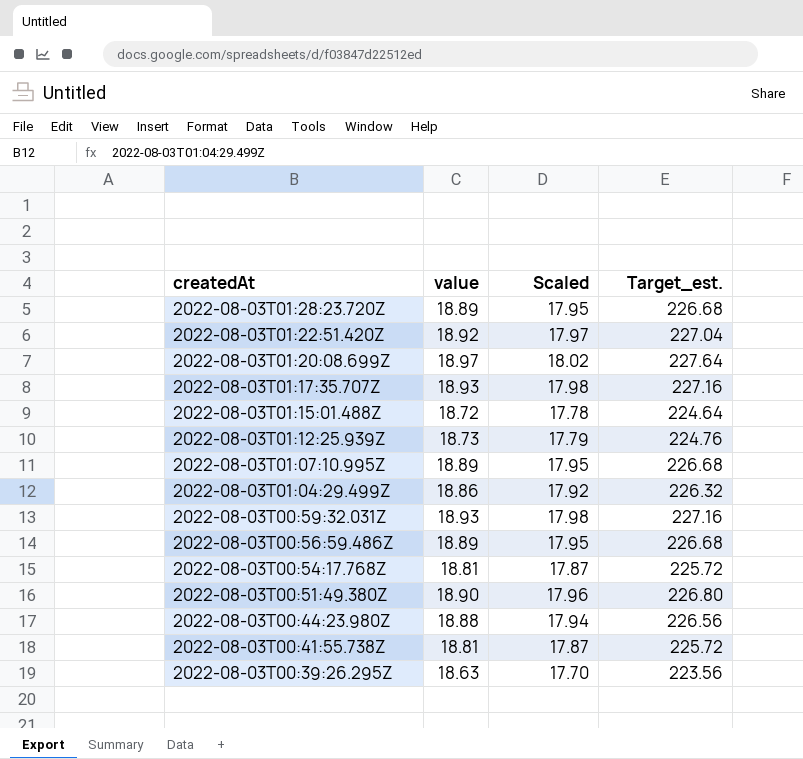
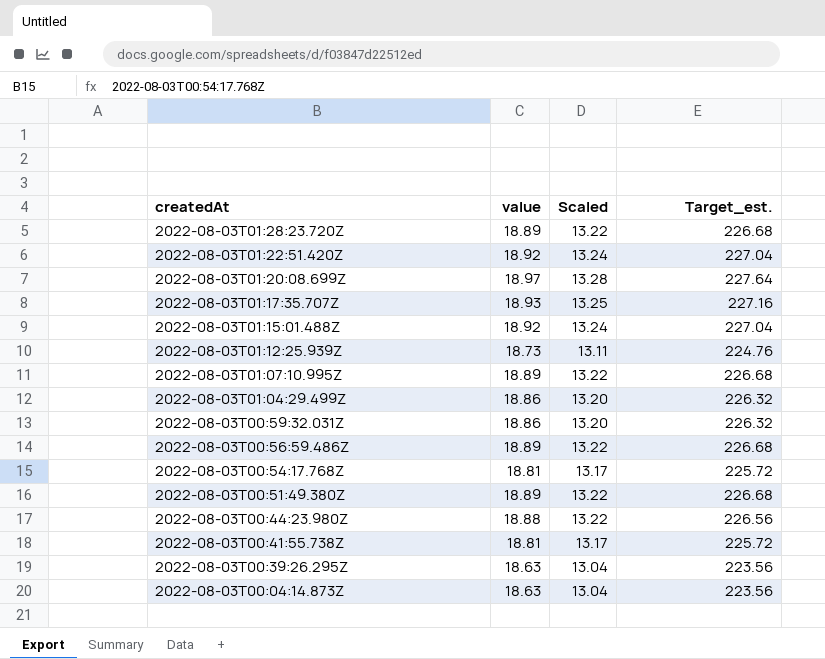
column Scaled | formula: [value] * 0.95 -> [value] * 0.7
2022-08-03T01:15:01.488Z | value: 18.72 -> 18.92
2022-08-03T01:15:01.488Z | Target_est.: 224.64 -> 227.04
2022-08-03T00:59:32.031Z | value: 18.93 -> 18.86
2022-08-03T00:59:32.031Z | Target_est.: 227.16 -> 226.32
2022-08-03T00:51:49.380Z | value: 18.90 -> 18.89
2022-08-03T00:51:49.380Z | Target_est.: 226.80 -> 226.68
row 2022-08-03T00:04:14.873Z: none -> 18.63 | 13.04 | 223.56

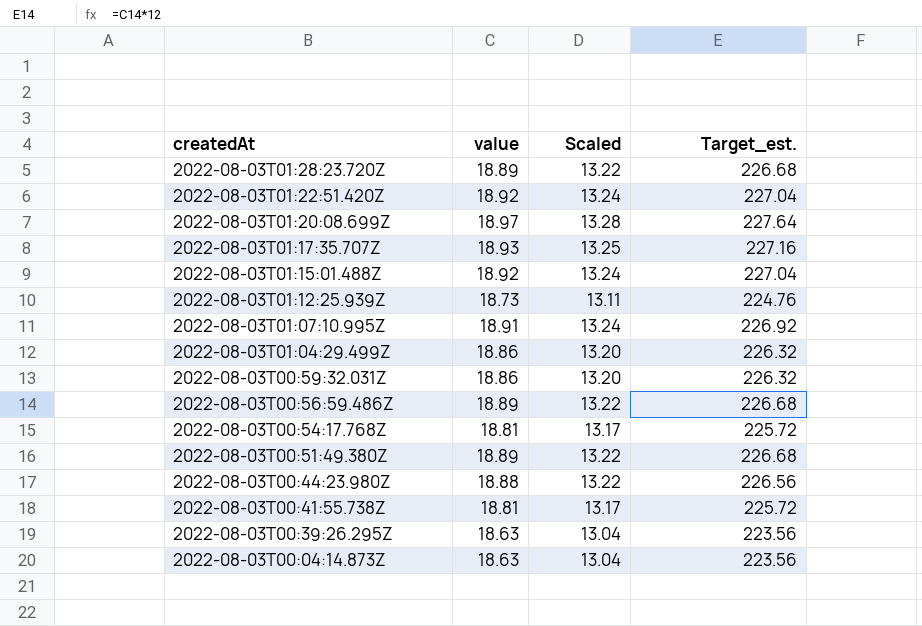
2022-08-03T01:07:10.995Z | value: 18.89 -> 18.91
2022-08-03T01:07:10.995Z | Scaled: 13.22 -> 13.24
2022-08-03T01:07:10.995Z | Target_est.: 226.68 -> 226.92

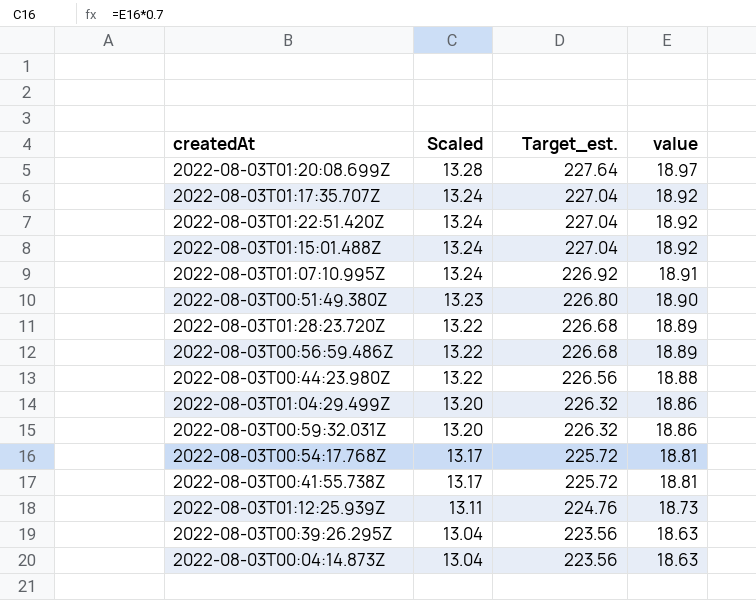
row order: createdAt descending -> Scaled descending
column value | position: 2 -> 4
2022-08-03T01:17:35.707Z | Scaled: 13.25 -> 13.24
2022-08-03T01:17:35.707Z | Target_est.: 227.16 -> 227.04
2022-08-03T01:17:35.707Z | value: 18.93 -> 18.92
2022-08-03T00:51:49.380Z | Scaled: 13.22 -> 13.23
2022-08-03T00:51:49.380Z | Target_est.: 226.68 -> 226.80
2022-08-03T00:51:49.380Z | value: 18.89 -> 18.90

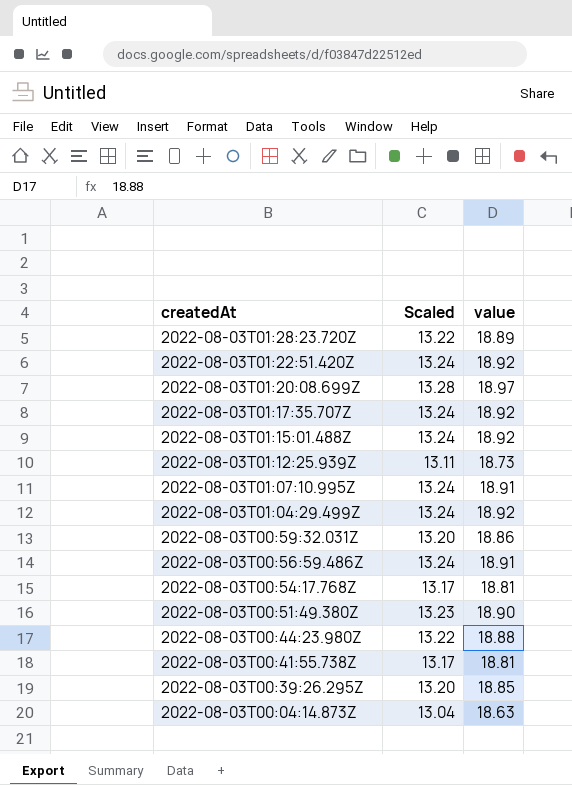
row order: Scaled descending -> createdAt descending
column Target_est. | formula: [value] * 12 -> none
2022-08-03T01:04:29.499Z | Scaled: 13.20 -> 13.24
2022-08-03T01:04:29.499Z | value: 18.86 -> 18.92
2022-08-03T00:56:59.486Z | Scaled: 13.22 -> 13.24
2022-08-03T00:56:59.486Z | value: 18.89 -> 18.91
2022-08-03T00:39:26.295Z | Scaled: 13.04 -> 13.20
2022-08-03T00:39:26.295Z | value: 18.63 -> 18.85

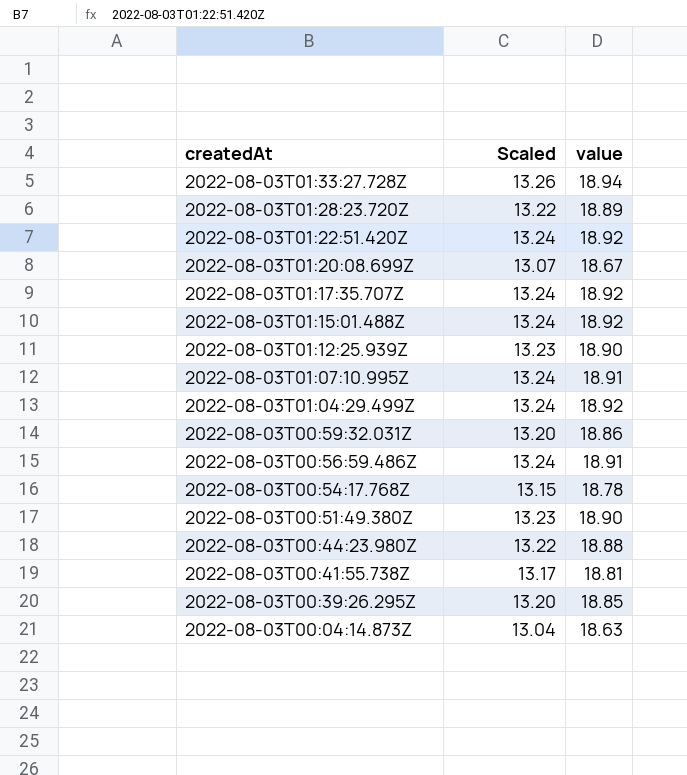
row 2022-08-03T01:33:27.728Z: none -> 13.26 | 18.94
2022-08-03T01:20:08.699Z | Scaled: 13.28 -> 13.07
2022-08-03T01:20:08.699Z | value: 18.97 -> 18.67
2022-08-03T01:12:25.939Z | Scaled: 13.11 -> 13.23
2022-08-03T01:12:25.939Z | value: 18.73 -> 18.90
2022-08-03T00:54:17.768Z | Scaled: 13.17 -> 13.15
2022-08-03T00:54:17.768Z | value: 18.81 -> 18.78

